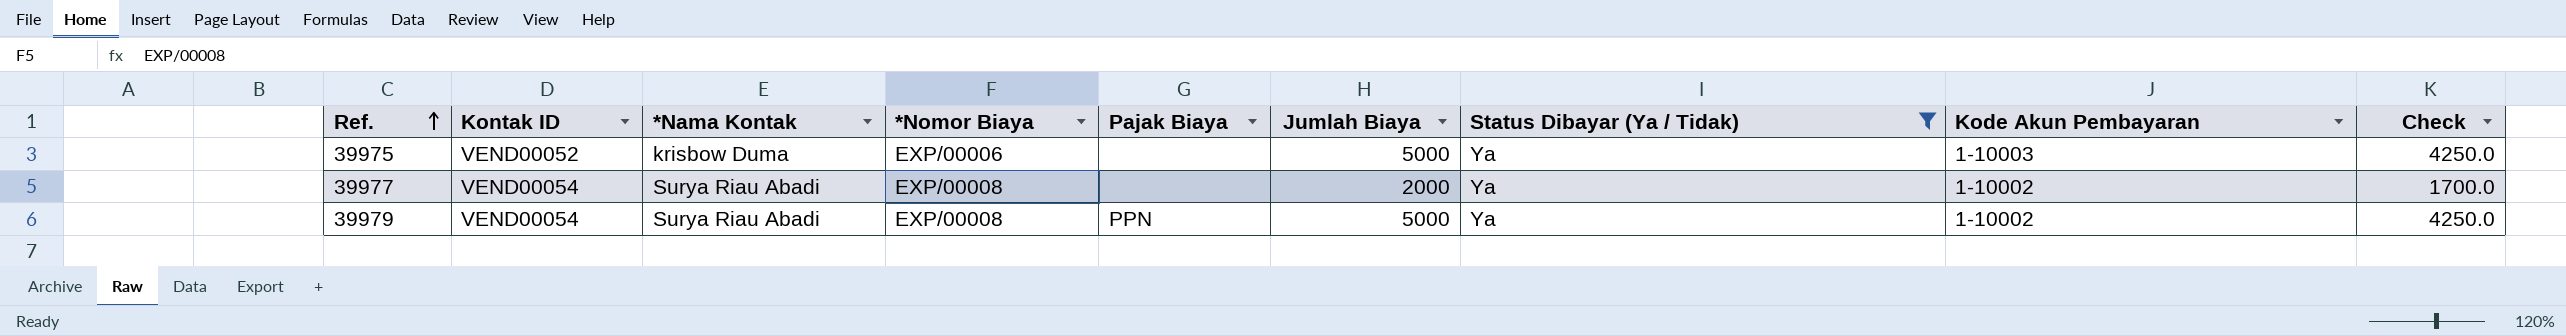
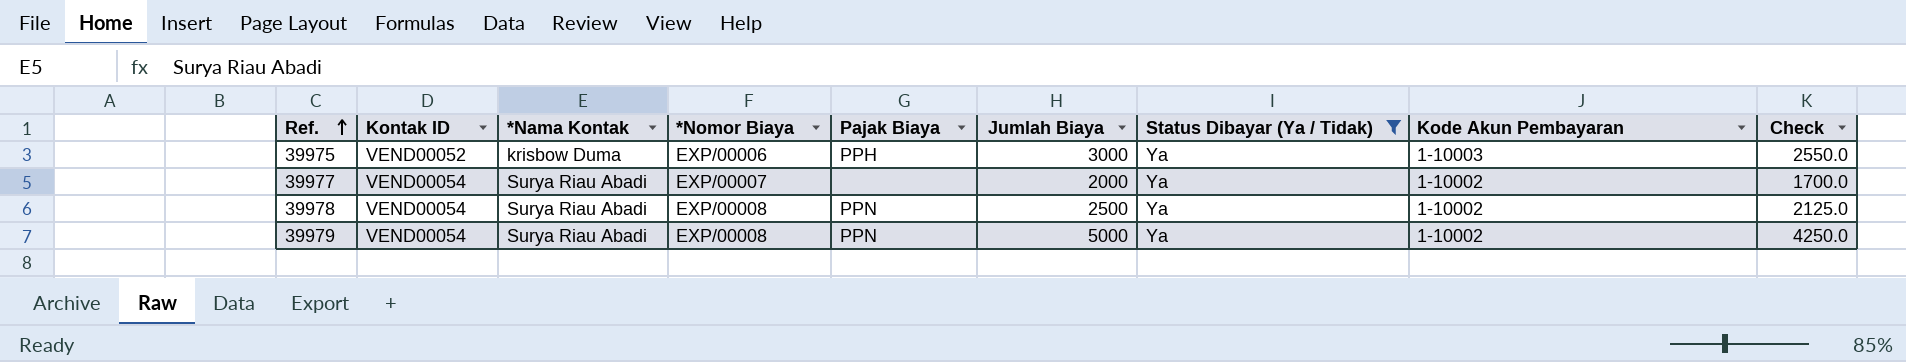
39975 | Pajak Biaya: none -> PPH
39975 | Jumlah Biaya: 5000 -> 3000
39975 | Check: 4250.0 -> 2550.0
39977 | *Nomor Biaya: EXP/00008 -> EXP/00007
row 39978: none -> VEND00054 | Surya Riau Abadi | EXP/00008 | PPN | 2500 | Ya | 1-10002 | 2125.0

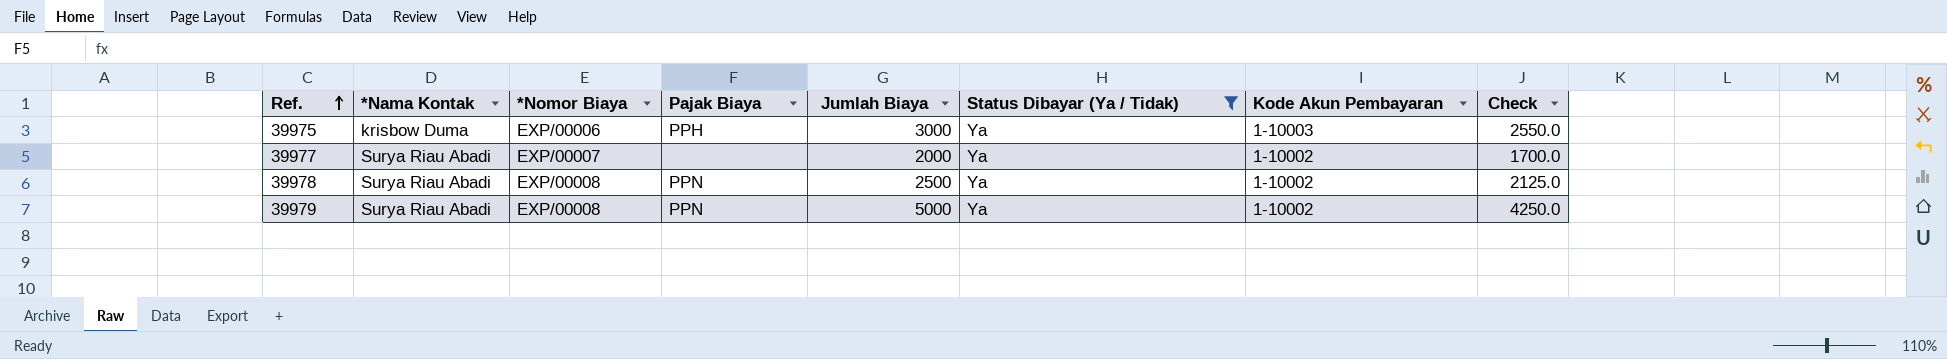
column Kontak ID | position: 2 -> none

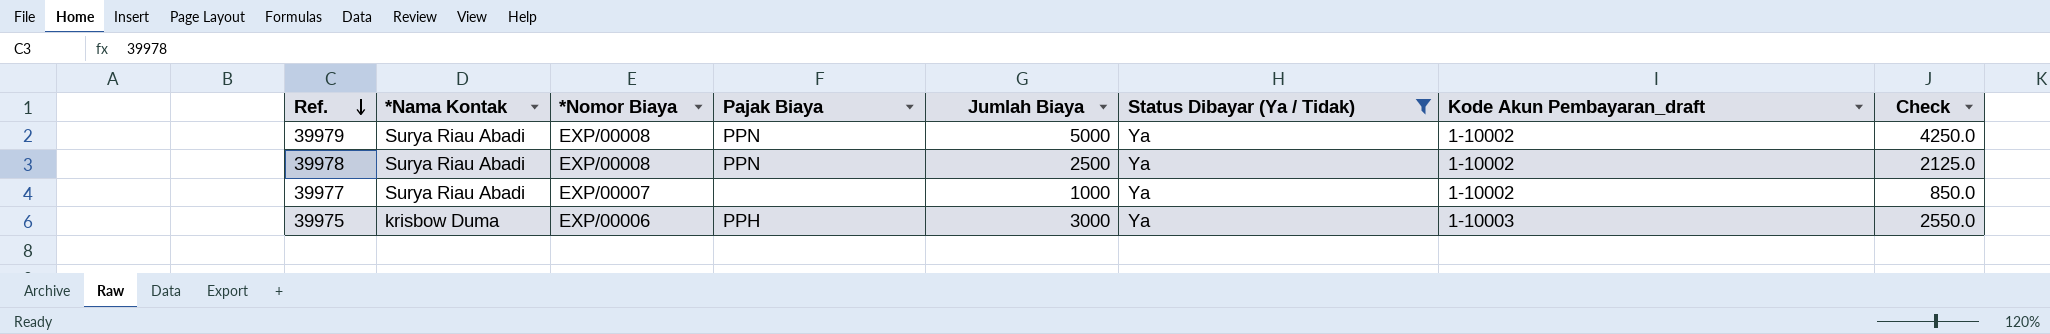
row order: Ref. ascending -> Ref. descending
column name: Kode Akun Pembayaran -> Kode Akun Pembayaran_draft
39977 | Jumlah Biaya: 2000 -> 1000
39977 | Check: 1700.0 -> 850.0

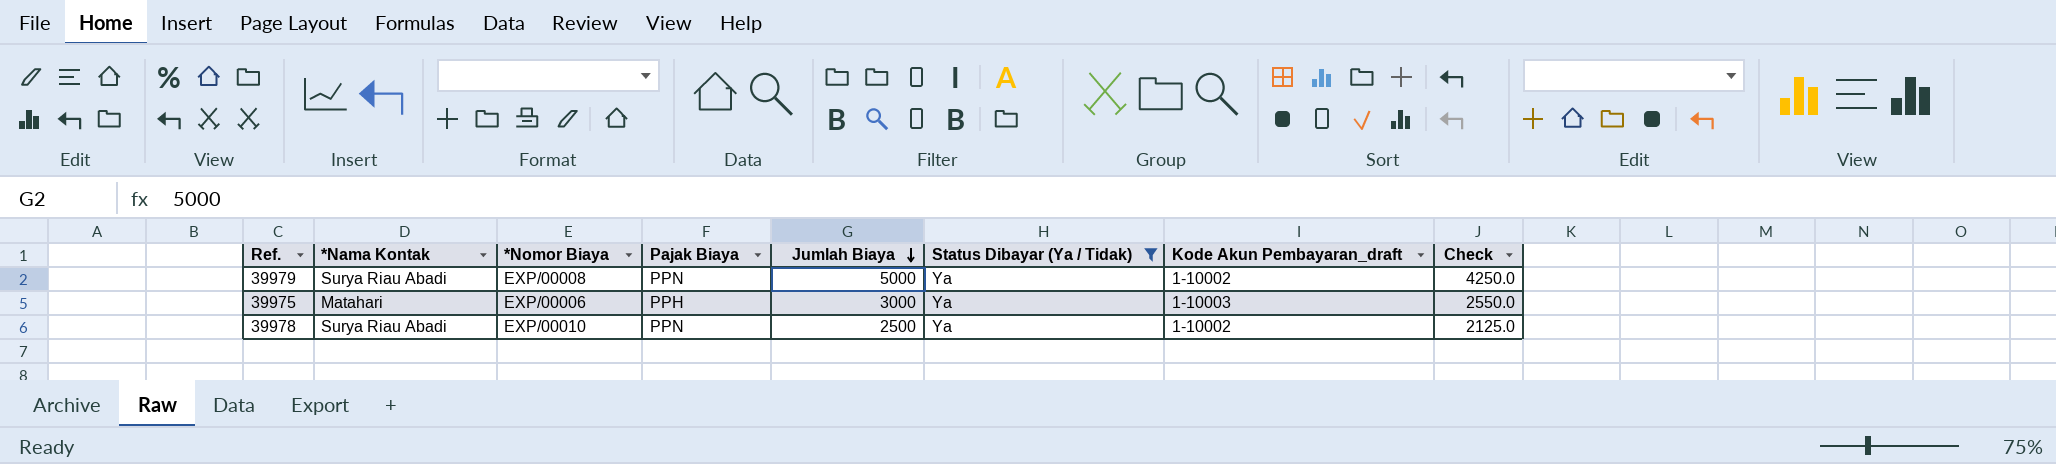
row order: Ref. descending -> Jumlah Biaya descending
row 39977: Surya Riau Abadi | EXP/00007 | none | 1000 | Ya | 1-10002 | 850.0 -> none
39975 | *Nama Kontak: krisbow Duma -> Matahari
39978 | *Nomor Biaya: EXP/00008 -> EXP/00010

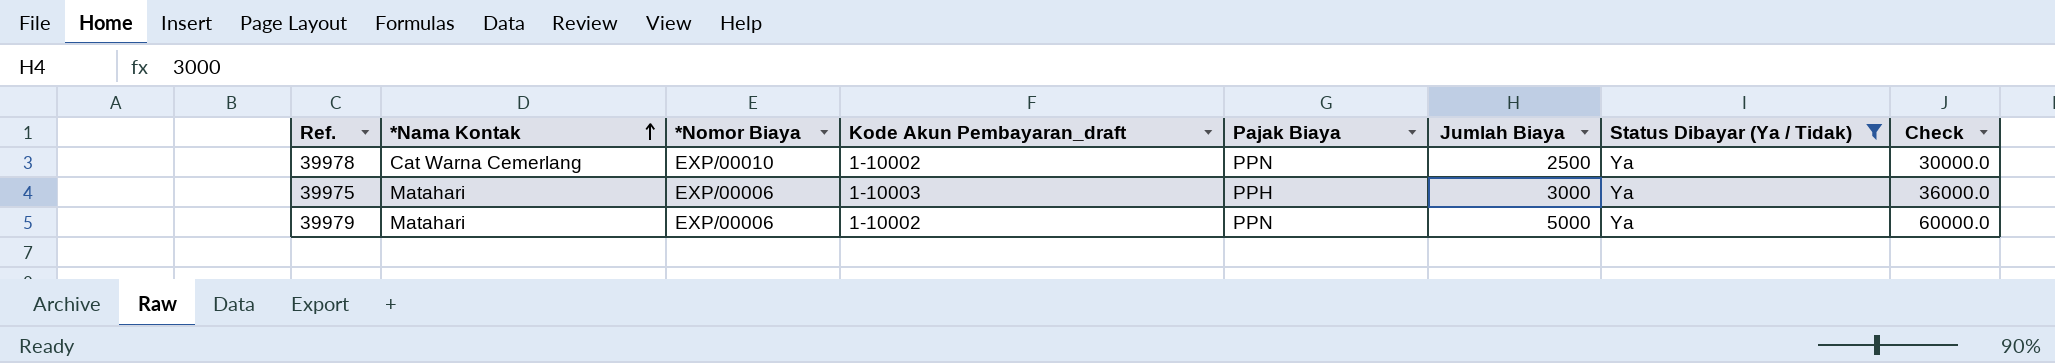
row order: Jumlah Biaya descending -> *Nama Kontak ascending
column Kode Akun Pembayaran_draft | position: 7 -> 4
column Check | formula: [Jumlah Biaya] * 0.85 -> [Jumlah Biaya] * 12
39978 | *Nama Kontak: Surya Riau Abadi -> Cat Warna Cemerlang
39979 | *Nama Kontak: Surya Riau Abadi -> Matahari
39979 | *Nomor Biaya: EXP/00008 -> EXP/00006

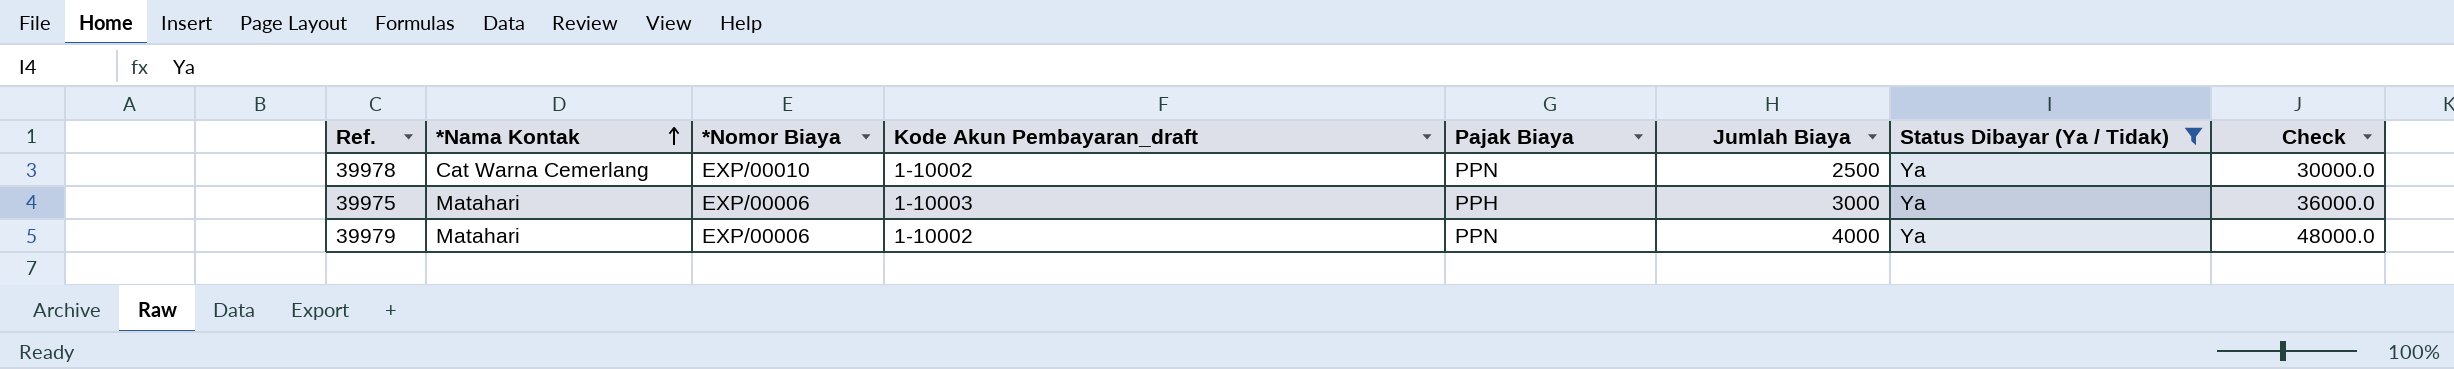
39979 | Jumlah Biaya: 5000 -> 4000
39979 | Check: 60000.0 -> 48000.0

